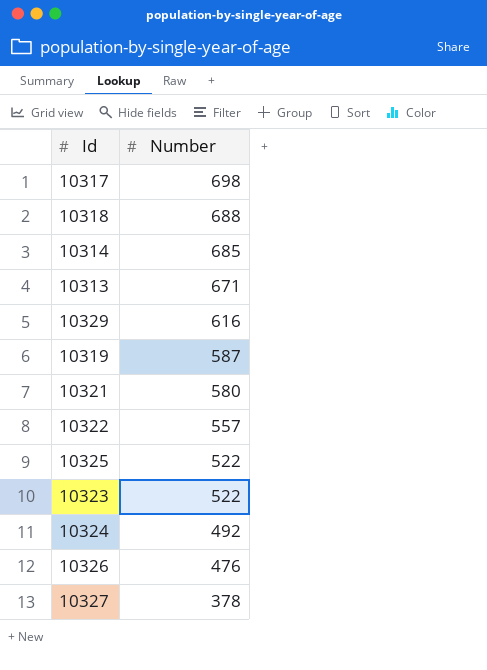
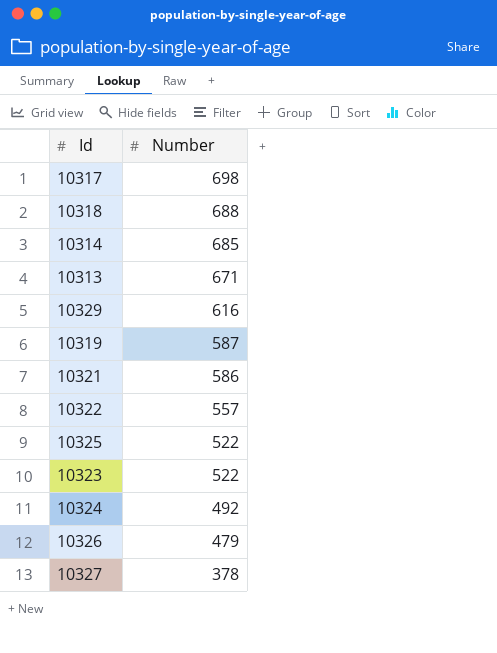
10321 | Number: 580 -> 586
10326 | Number: 476 -> 479

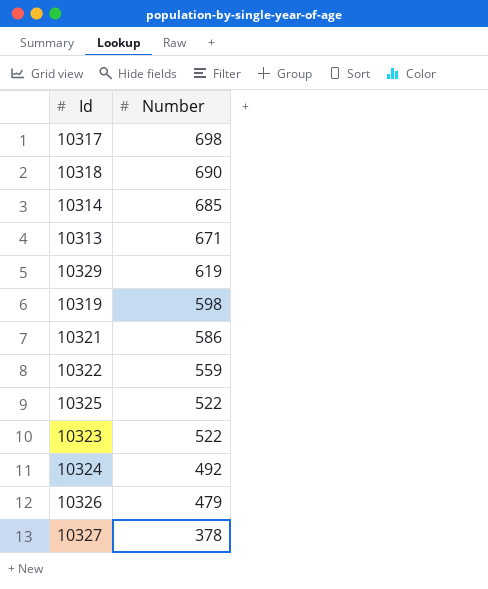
10318 | Number: 688 -> 690
10329 | Number: 616 -> 619
10319 | Number: 587 -> 598
10322 | Number: 557 -> 559

